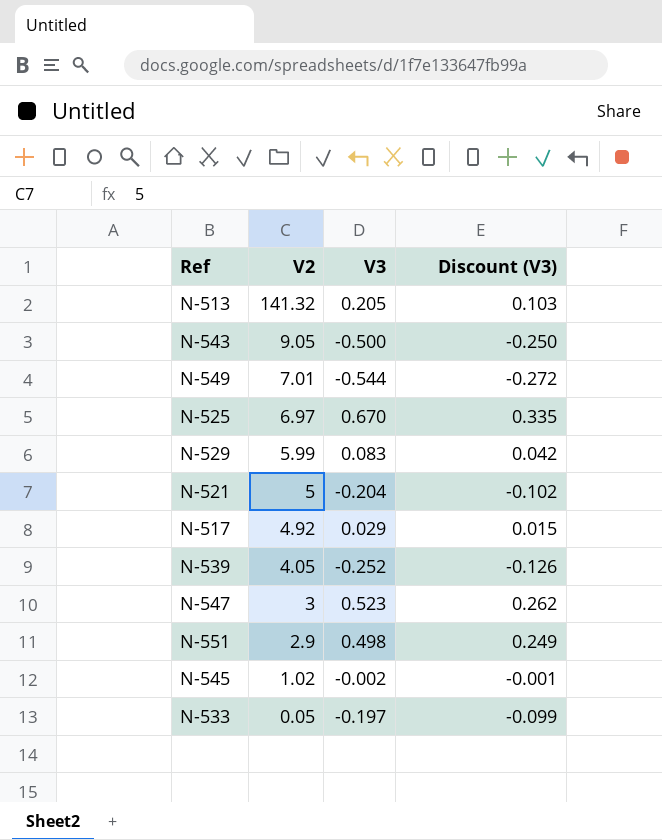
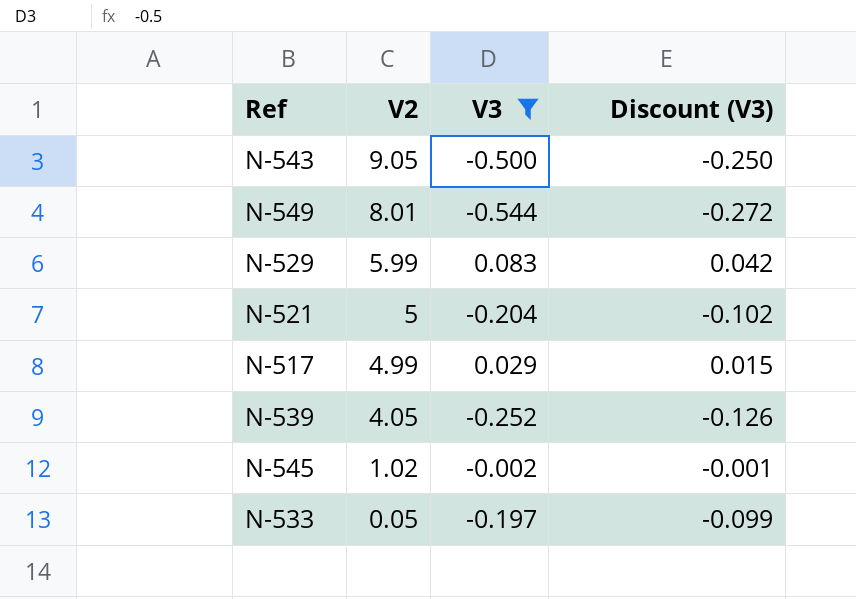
filter: none -> V3 <= 0.083
N-549 | V2: 7.01 -> 8.01
N-517 | V2: 4.92 -> 4.99

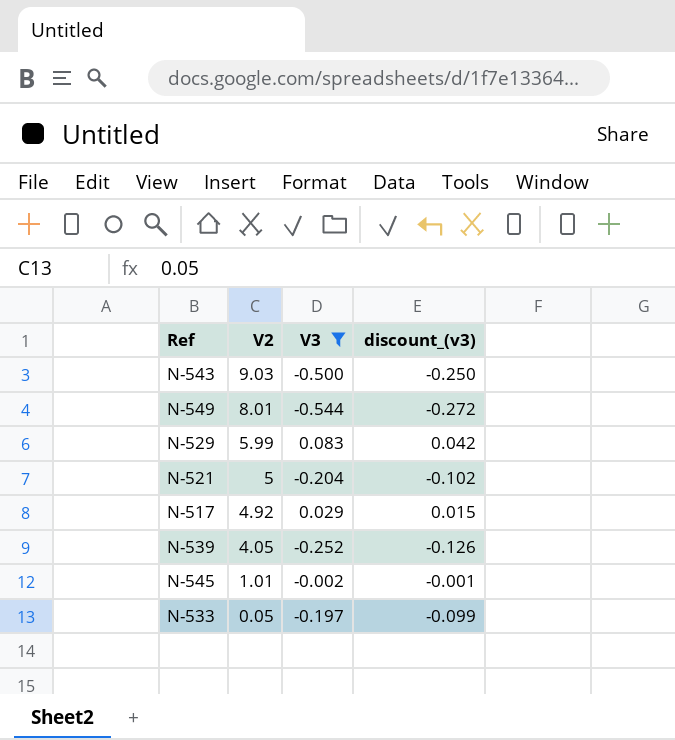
column name: Discount (V3) -> discount_(v3)
N-543 | V2: 9.05 -> 9.03
N-517 | V2: 4.99 -> 4.92
N-545 | V2: 1.02 -> 1.01

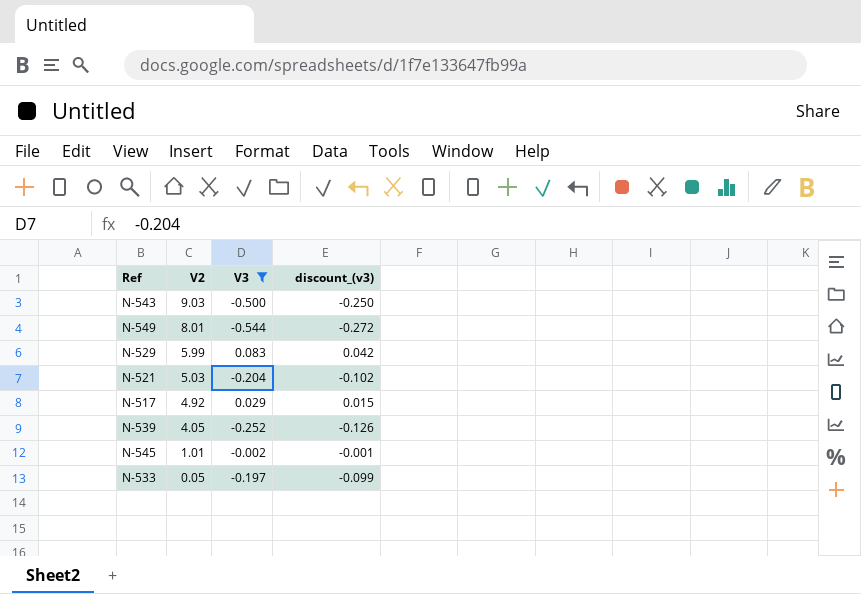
N-521 | V2: 5 -> 5.03

